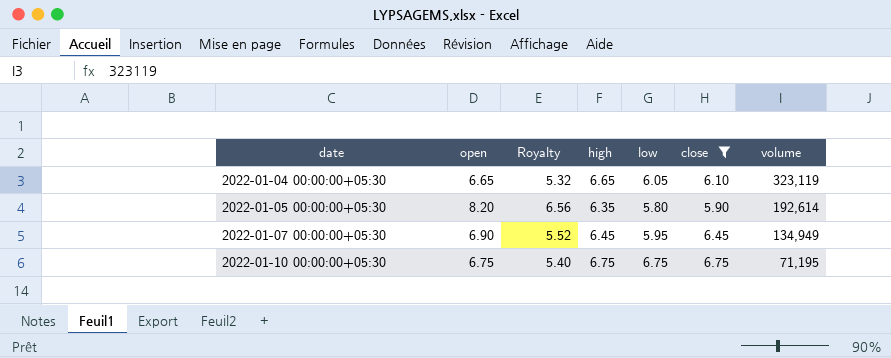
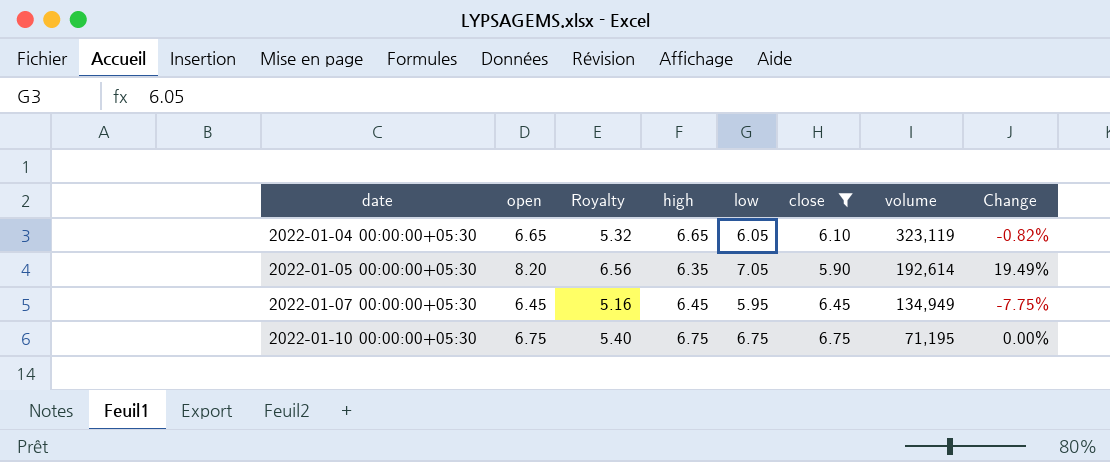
column Change | formula: none -> ([low] - [close]) / [close]
2022-01-05 00:00:00+05:30 | low: 5.80 -> 7.05
2022-01-07 00:00:00+05:30 | open: 6.90 -> 6.45
2022-01-07 00:00:00+05:30 | Royalty: 5.52 -> 5.16

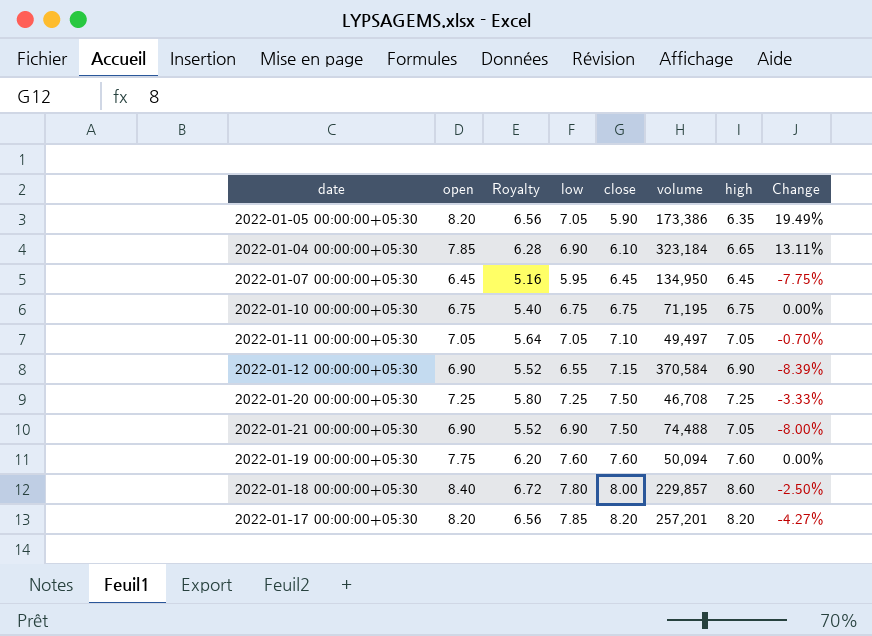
filter: close <= 6.75 -> none
row order: date ascending -> close ascending
column high | position: 4 -> 7
2022-01-05 00:00:00+05:30 | volume: 192,614 -> 173,386
2022-01-04 00:00:00+05:30 | open: 6.65 -> 7.85
2022-01-04 00:00:00+05:30 | Royalty: 5.32 -> 6.28
2022-01-04 00:00:00+05:30 | low: 6.05 -> 6.90
2022-01-04 00:00:00+05:30 | volume: 323,119 -> 323,184
2022-01-04 00:00:00+05:30 | Change: -0.82% -> 13.11%
2022-01-07 00:00:00+05:30 | volume: 134,949 -> 134,950

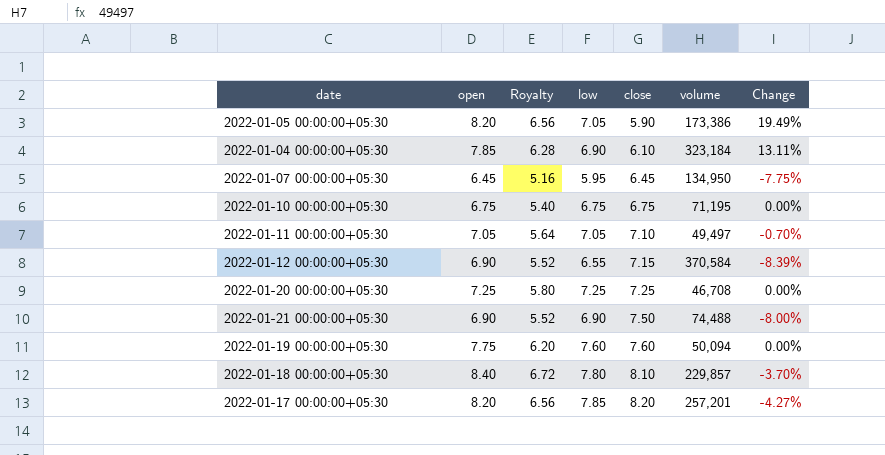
column high | position: 7 -> none
2022-01-20 00:00:00+05:30 | close: 7.50 -> 7.25
2022-01-20 00:00:00+05:30 | Change: -3.33% -> 0.00%
2022-01-18 00:00:00+05:30 | close: 8.00 -> 8.10
2022-01-18 00:00:00+05:30 | Change: -2.50% -> -3.70%

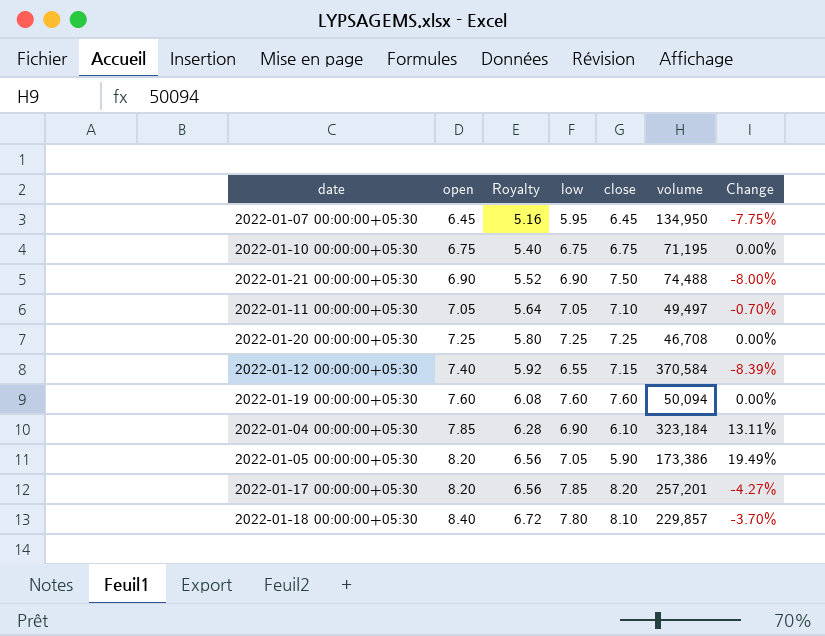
row order: close ascending -> open ascending
2022-01-12 00:00:00+05:30 | open: 6.90 -> 7.40
2022-01-12 00:00:00+05:30 | Royalty: 5.52 -> 5.92
2022-01-19 00:00:00+05:30 | open: 7.75 -> 7.60
2022-01-19 00:00:00+05:30 | Royalty: 6.20 -> 6.08

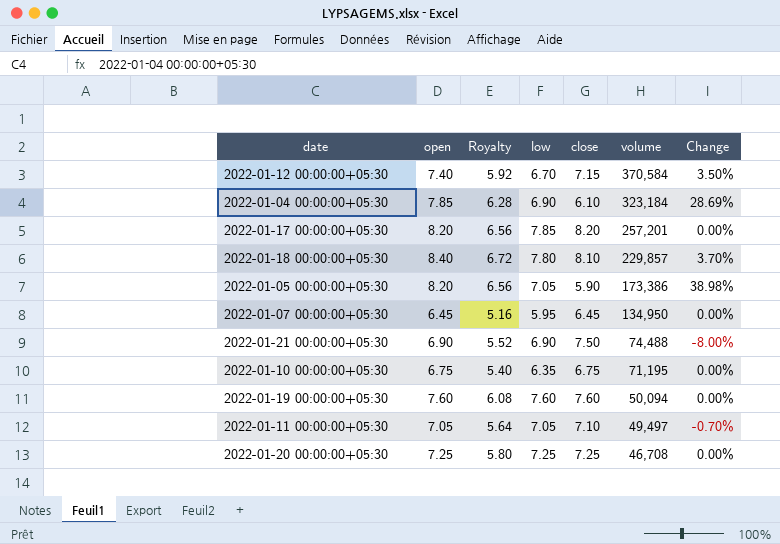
row order: open ascending -> volume descending
column Change | formula: ([low] - [close]) / [close] -> ([open] - [close]) / [close]
2022-01-12 00:00:00+05:30 | low: 6.55 -> 6.70
2022-01-10 00:00:00+05:30 | low: 6.75 -> 6.35

